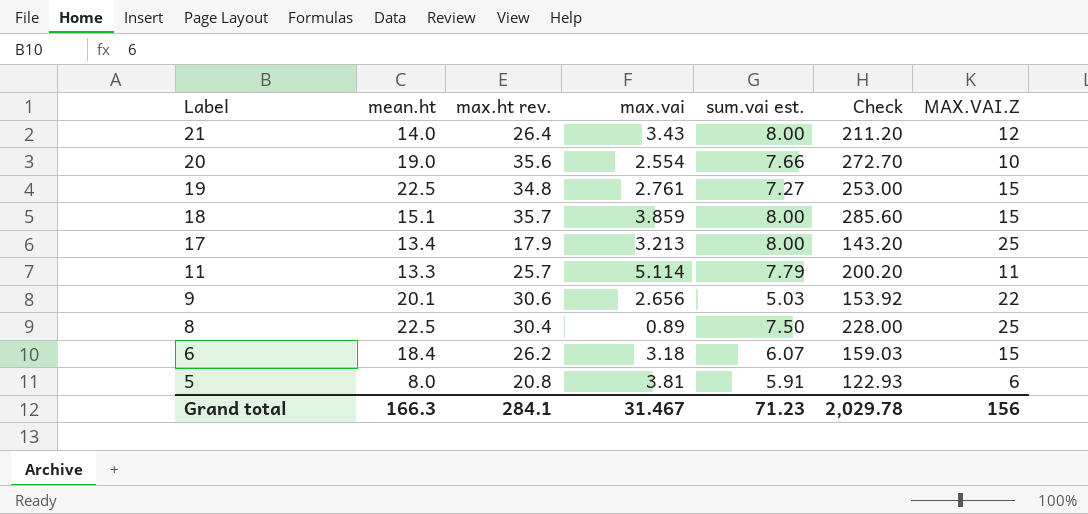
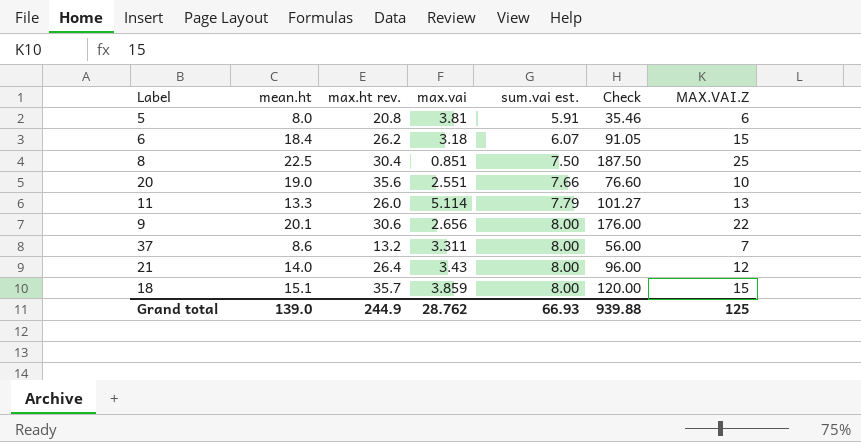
row order: Label descending -> sum.vai est. ascending
column Check | formula: [max.ht rev.] * [sum.vai est.] -> [sum.vai est.] * [MAX.VAI.Z]
row 19: 22.5 | 34.8 | 2.761 | 7.27 | 253.00 | 15 -> none
row 17: 13.4 | 17.9 | 3.213 | 8.00 | 143.20 | 25 -> none
8 | max.vai: 0.89 -> 0.851
20 | max.vai: 2.554 -> 2.551
11 | max.ht rev.: 25.7 -> 26.0
11 | MAX.VAI.Z: 11 -> 13
9 | sum.vai est.: 5.03 -> 8.00
row 37: none -> 8.6 | 13.2 | 3.311 | 8.00 | 56.00 | 7
Grand total | mean.ht: 166.3 -> 139.0
Grand total | max.ht rev.: 284.1 -> 244.9
Grand total | max.vai: 31.467 -> 28.762
Grand total | sum.vai est.: 71.23 -> 66.93
Grand total | Check: 2,029.78 -> 939.88
Grand total | MAX.VAI.Z: 156 -> 125

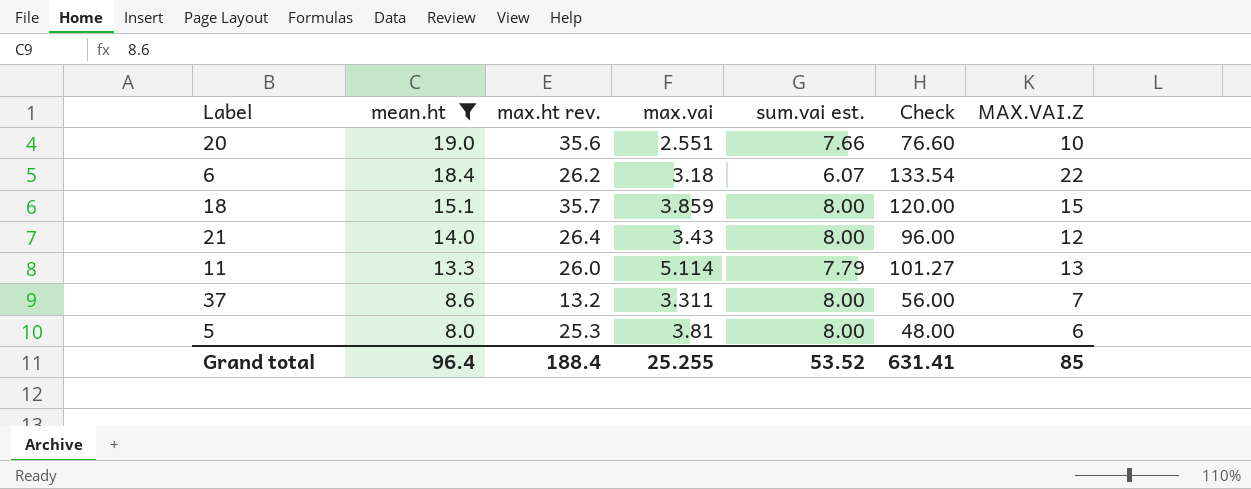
filter: none -> mean.ht <= 19.0
row order: sum.vai est. ascending -> mean.ht descending
6 | Check: 91.05 -> 133.54
6 | MAX.VAI.Z: 15 -> 22
5 | max.ht rev.: 20.8 -> 25.3
5 | sum.vai est.: 5.91 -> 8.00
5 | Check: 35.46 -> 48.00
Grand total | mean.ht: 139.0 -> 96.4
Grand total | max.ht rev.: 244.9 -> 188.4
Grand total | max.vai: 28.762 -> 25.255
Grand total | sum.vai est.: 66.93 -> 53.52
Grand total | Check: 939.88 -> 631.41
Grand total | MAX.VAI.Z: 125 -> 85

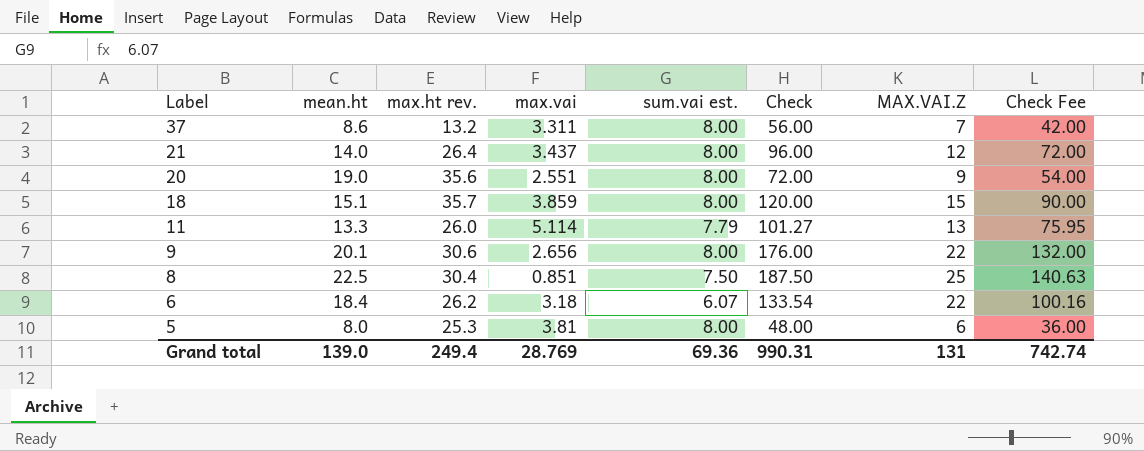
filter: mean.ht <= 19.0 -> none
row order: mean.ht descending -> Label descending
column Check Fee | formula: none -> [Check] * 0.75
21 | max.vai: 3.43 -> 3.437
20 | sum.vai est.: 7.66 -> 8.00
20 | Check: 76.60 -> 72.00
20 | MAX.VAI.Z: 10 -> 9
Grand total | mean.ht: 96.4 -> 139.0
Grand total | max.ht rev.: 188.4 -> 249.4
Grand total | max.vai: 25.255 -> 28.769
Grand total | sum.vai est.: 53.52 -> 69.36
Grand total | Check: 631.41 -> 990.31
Grand total | MAX.VAI.Z: 85 -> 131

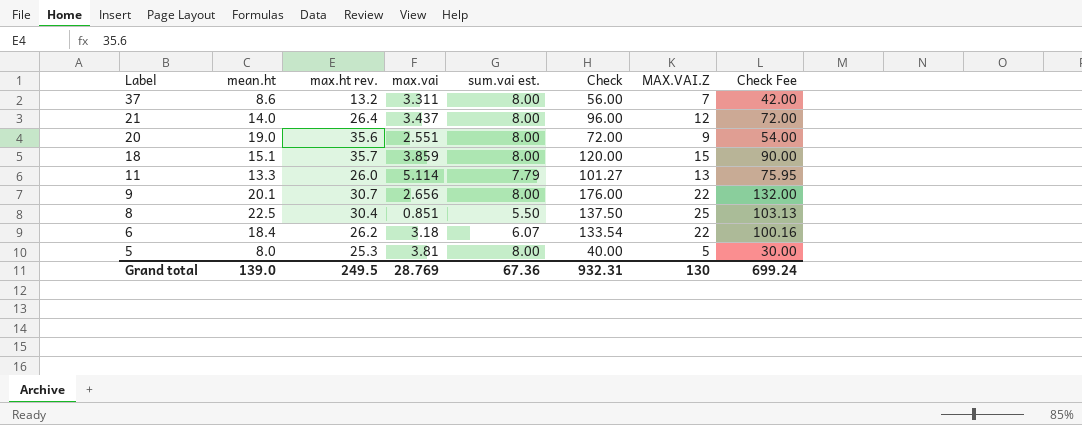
9 | max.ht rev.: 30.6 -> 30.7
8 | sum.vai est.: 7.50 -> 5.50
8 | Check: 187.50 -> 137.50
8 | Check Fee: 140.63 -> 103.13
5 | Check: 48.00 -> 40.00
5 | MAX.VAI.Z: 6 -> 5
5 | Check Fee: 36.00 -> 30.00
Grand total | max.ht rev.: 249.4 -> 249.5
Grand total | sum.vai est.: 69.36 -> 67.36
Grand total | Check: 990.31 -> 932.31
Grand total | MAX.VAI.Z: 131 -> 130
Grand total | Check Fee: 742.74 -> 699.24

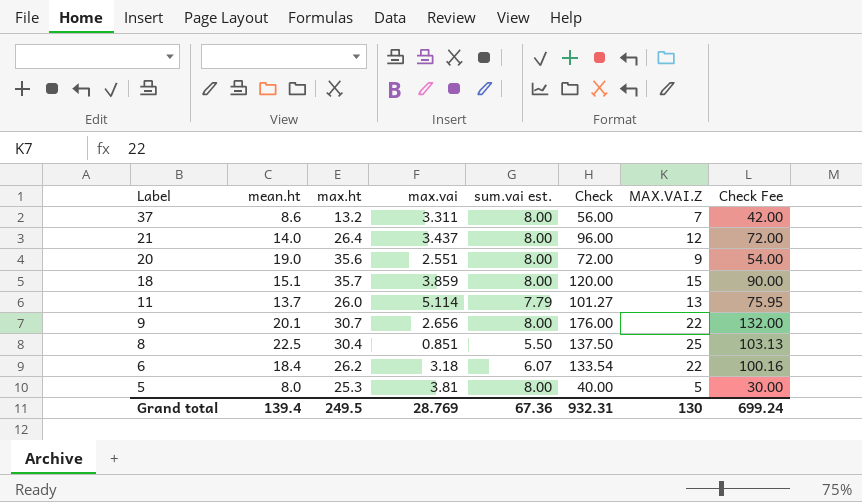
column name: max.ht rev. -> max.ht
11 | mean.ht: 13.3 -> 13.7
Grand total | mean.ht: 139.0 -> 139.4

